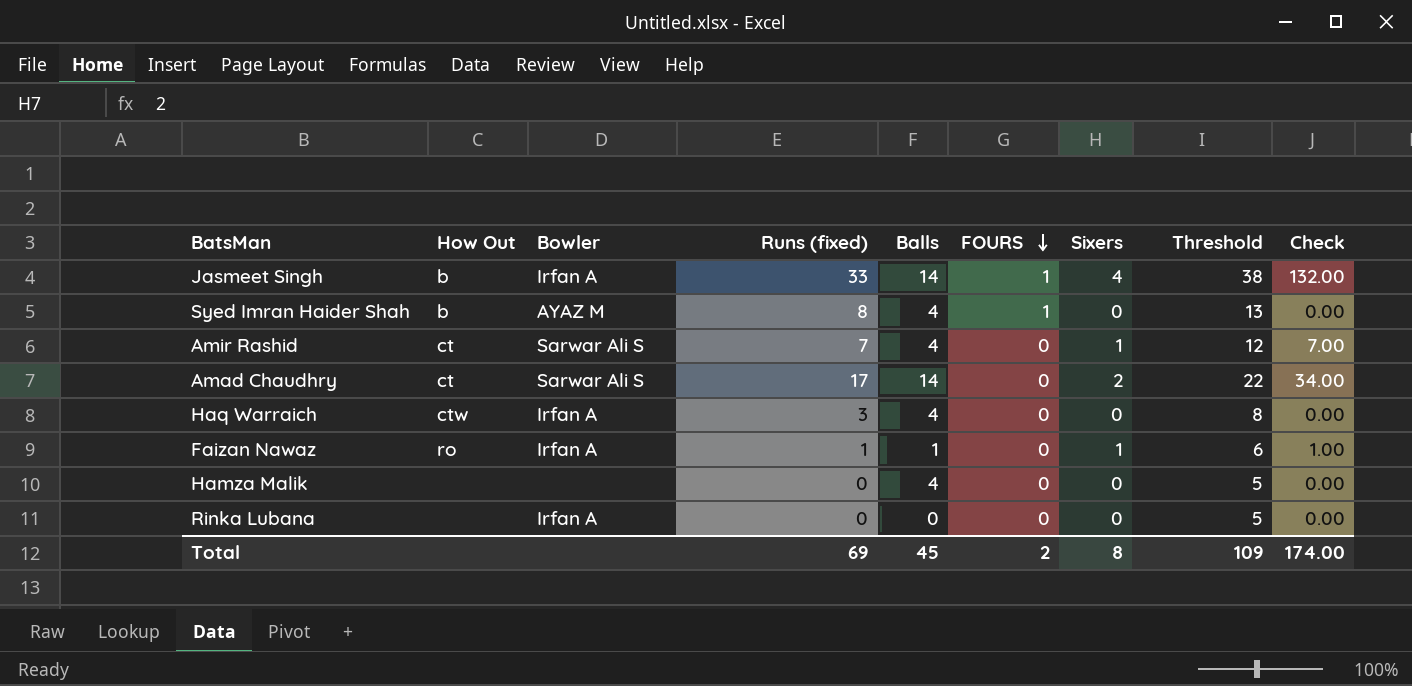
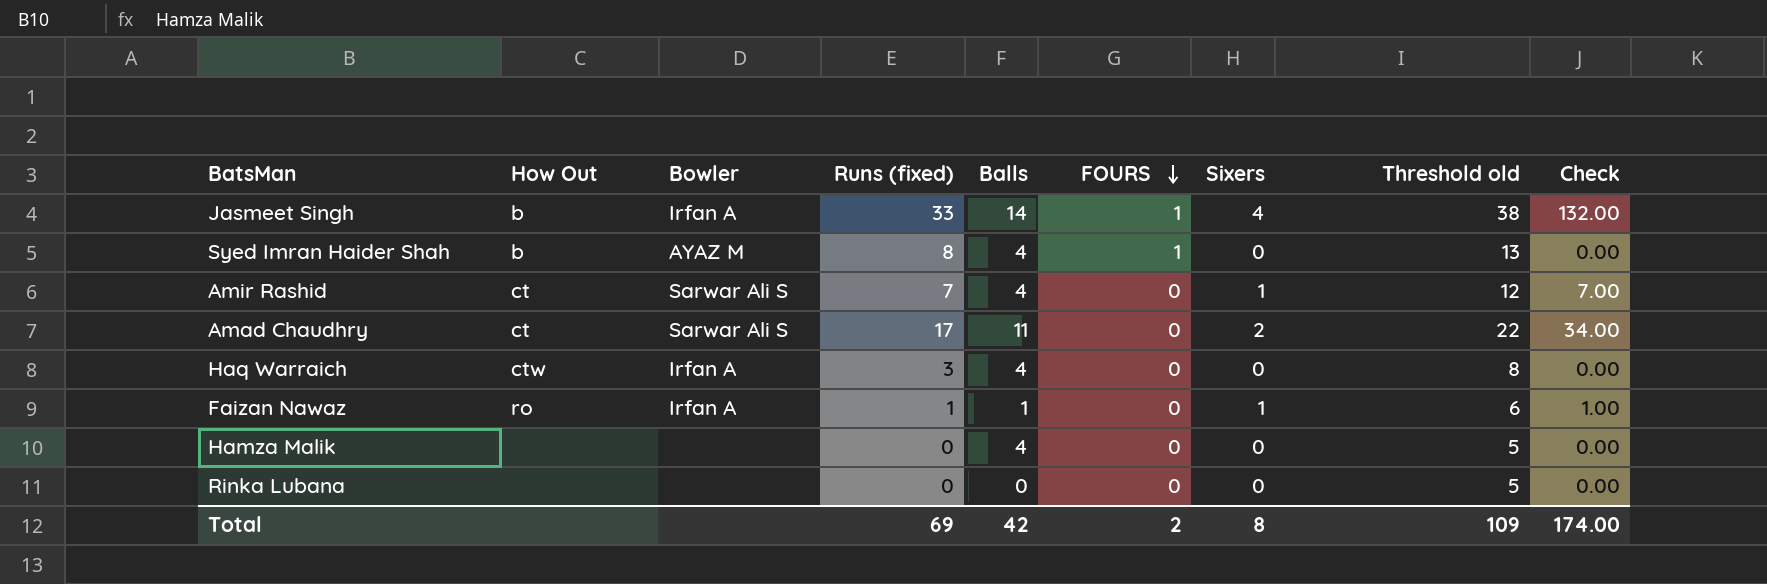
column name: Threshold -> Threshold old
Amad Chaudhry | Balls: 14 -> 11
Rinka Lubana | Bowler: Irfan A -> none
Total | Balls: 45 -> 42

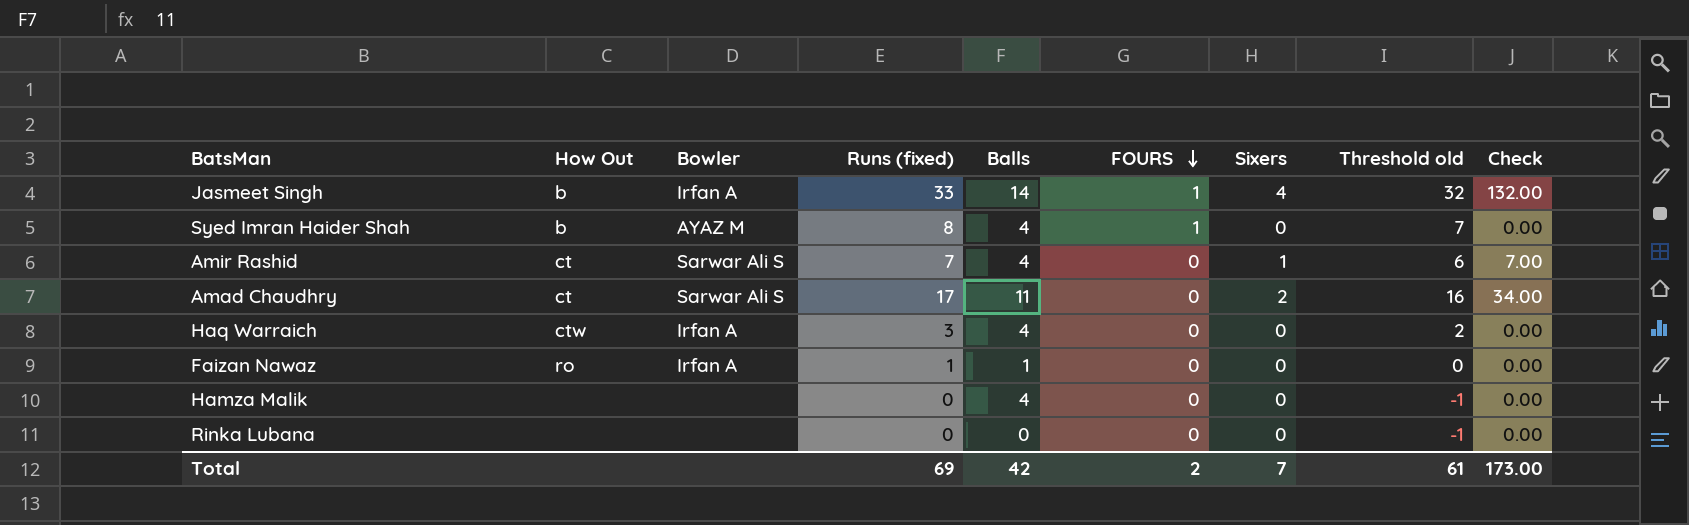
column Threshold old | formula: [Runs (fixed)] + 5 -> [Runs (fixed)] - 1
Faizan Nawaz | Sixers: 1 -> 0
Faizan Nawaz | Check: 1.00 -> 0.00
Total | Sixers: 8 -> 7
Total | Threshold old: 109 -> 61
Total | Check: 174.00 -> 173.00

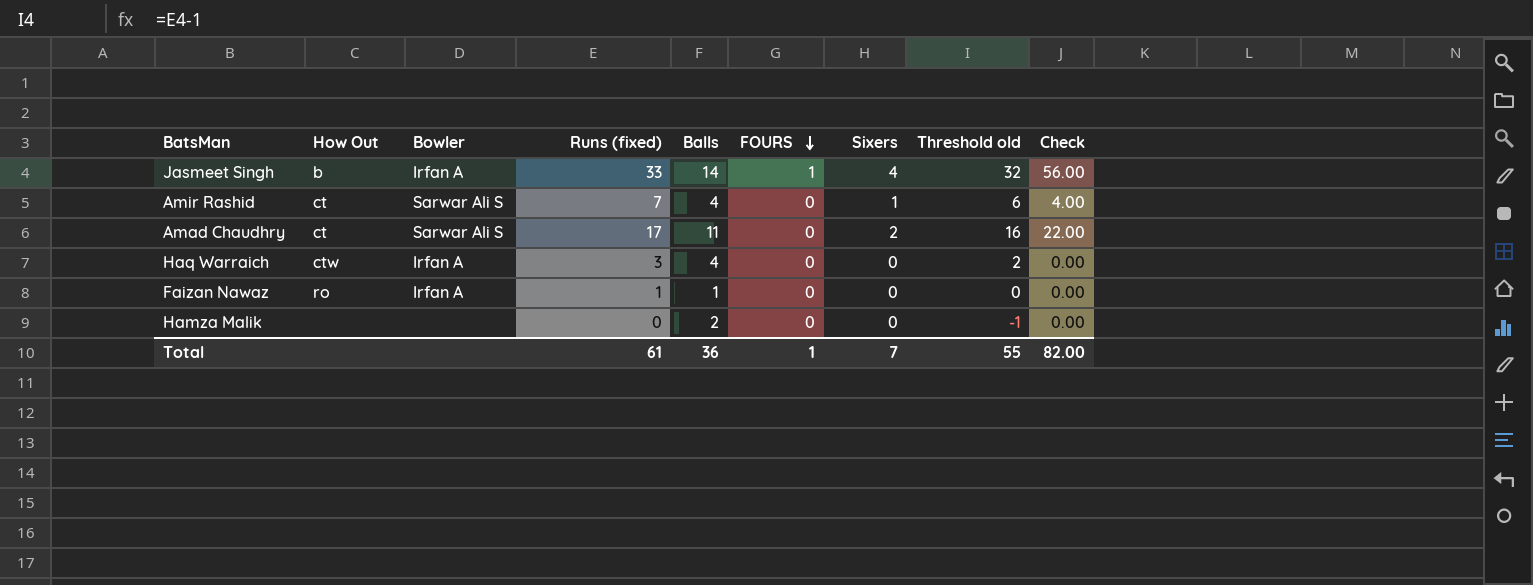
column Check | formula: [Runs (fixed)] * [Sixers] -> [Balls] * [Sixers]
row Syed Imran Haider Shah: b | AYAZ M | 8 | 4 | 1 | 0 | 7 | 0.00 -> none
row Rinka Lubana: none | none | 0 | 0 | 0 | 0 | -1 | 0.00 -> none
Hamza Malik | Balls: 4 -> 2
Total | Runs (fixed): 69 -> 61
Total | Balls: 42 -> 36
Total | FOURS: 2 -> 1
Total | Threshold old: 61 -> 55
Total | Check: 173.00 -> 82.00

